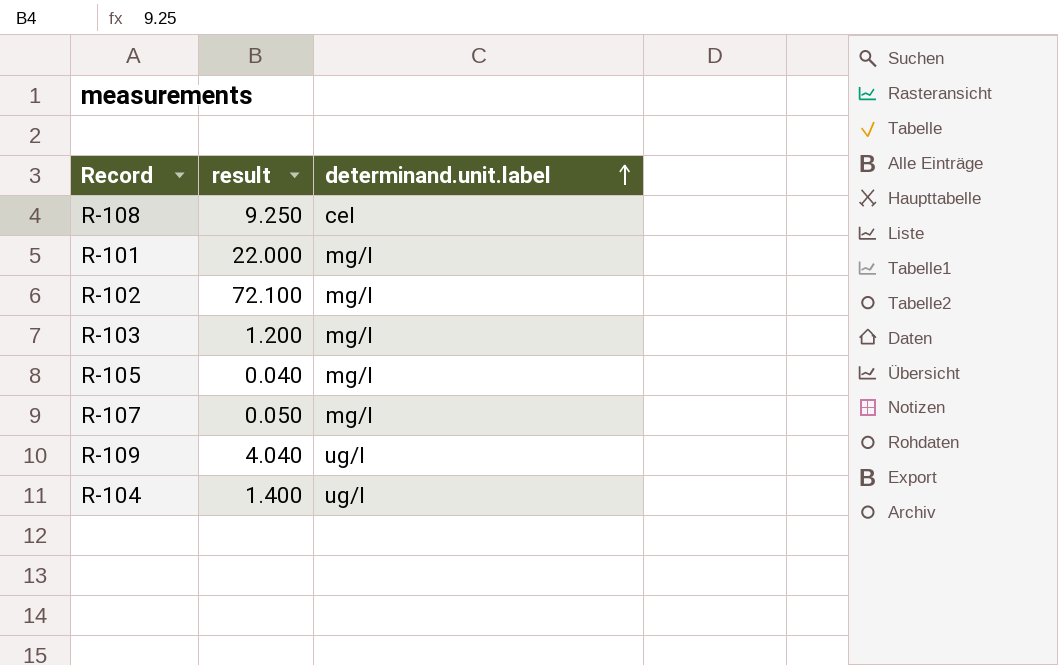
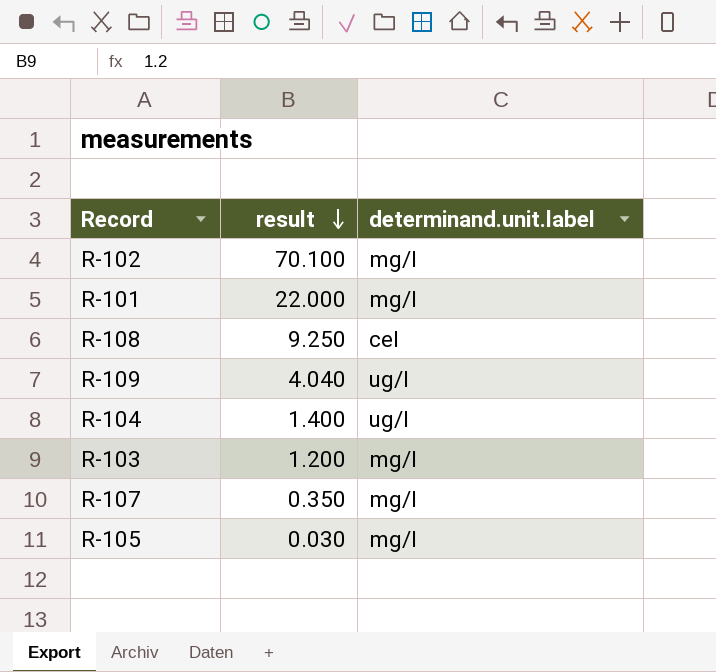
row order: determinand.unit.label ascending -> result descending
R-102 | result: 72.100 -> 70.100
R-107 | result: 0.050 -> 0.350
R-105 | result: 0.040 -> 0.030

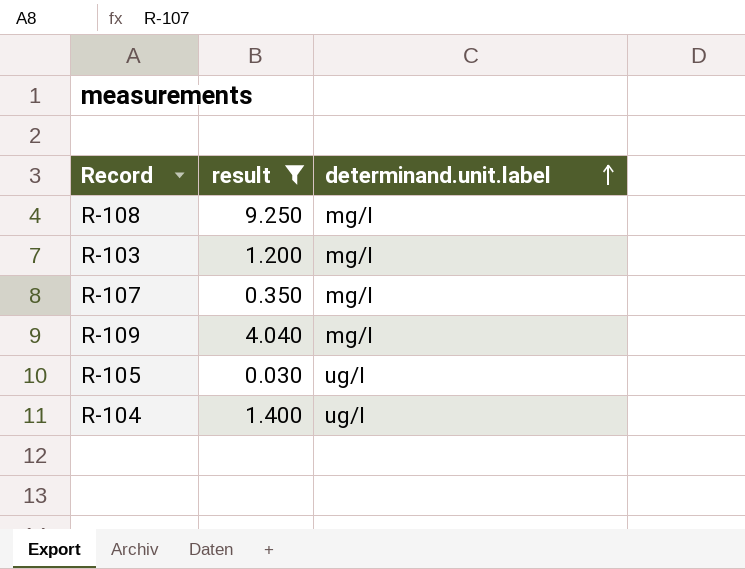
filter: none -> result <= 9.250
row order: result descending -> determinand.unit.label ascending
R-108 | determinand.unit.label: cel -> mg/l
R-109 | determinand.unit.label: ug/l -> mg/l
R-105 | determinand.unit.label: mg/l -> ug/l

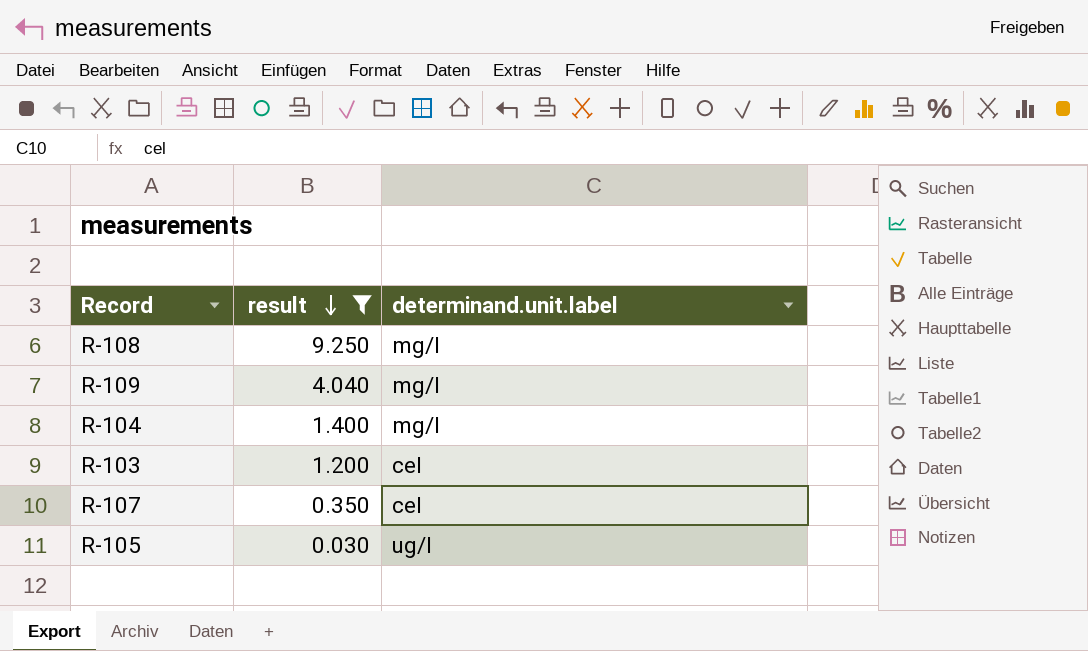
row order: determinand.unit.label ascending -> result descending
R-104 | determinand.unit.label: ug/l -> mg/l
R-103 | determinand.unit.label: mg/l -> cel
R-107 | determinand.unit.label: mg/l -> cel

